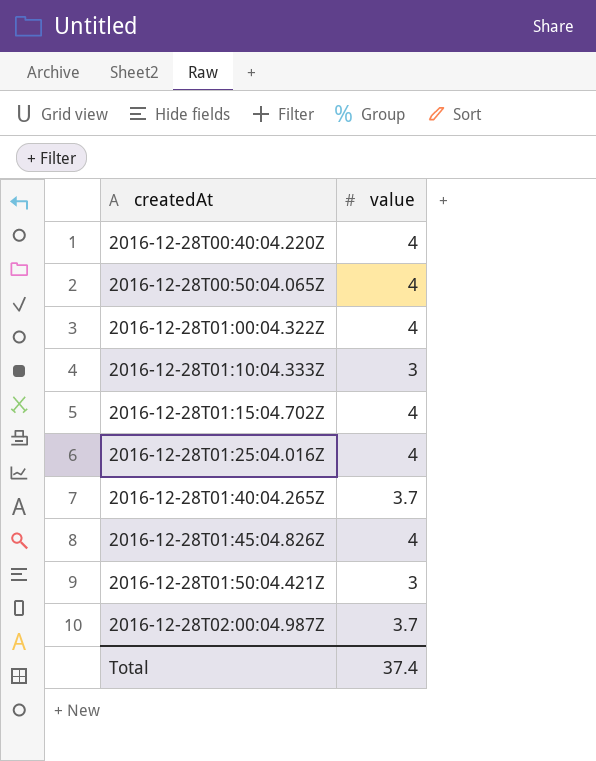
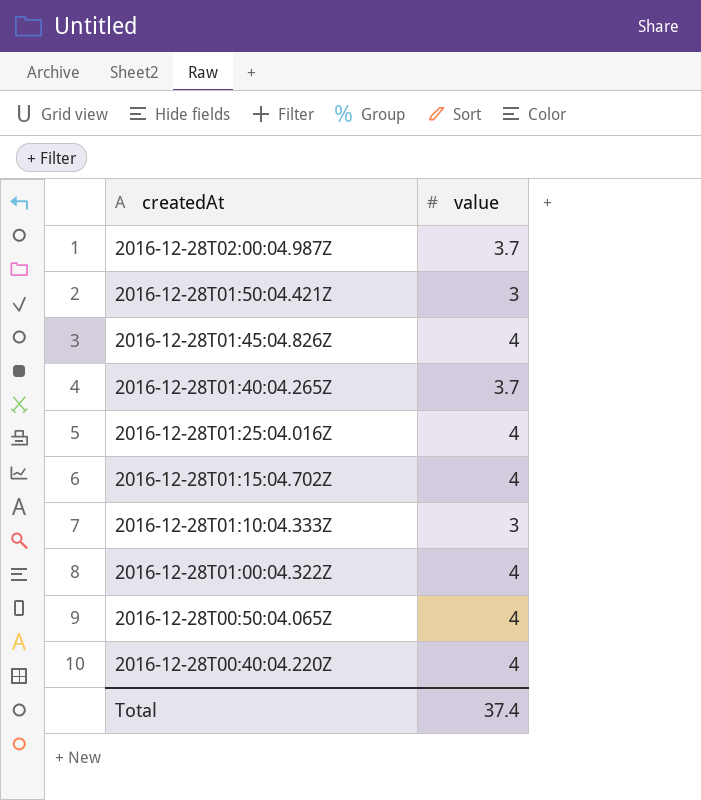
row order: createdAt ascending -> createdAt descending

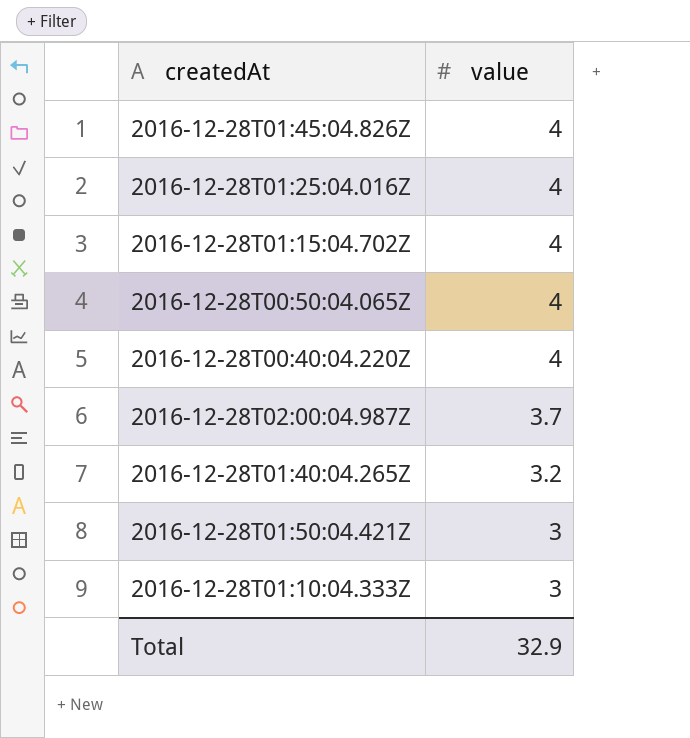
row order: createdAt descending -> value descending
row 2016-12-28T01:00:04.322Z: 4 -> none
2016-12-28T01:40:04.265Z | value: 3.7 -> 3.2
Total | value: 37.4 -> 32.9

